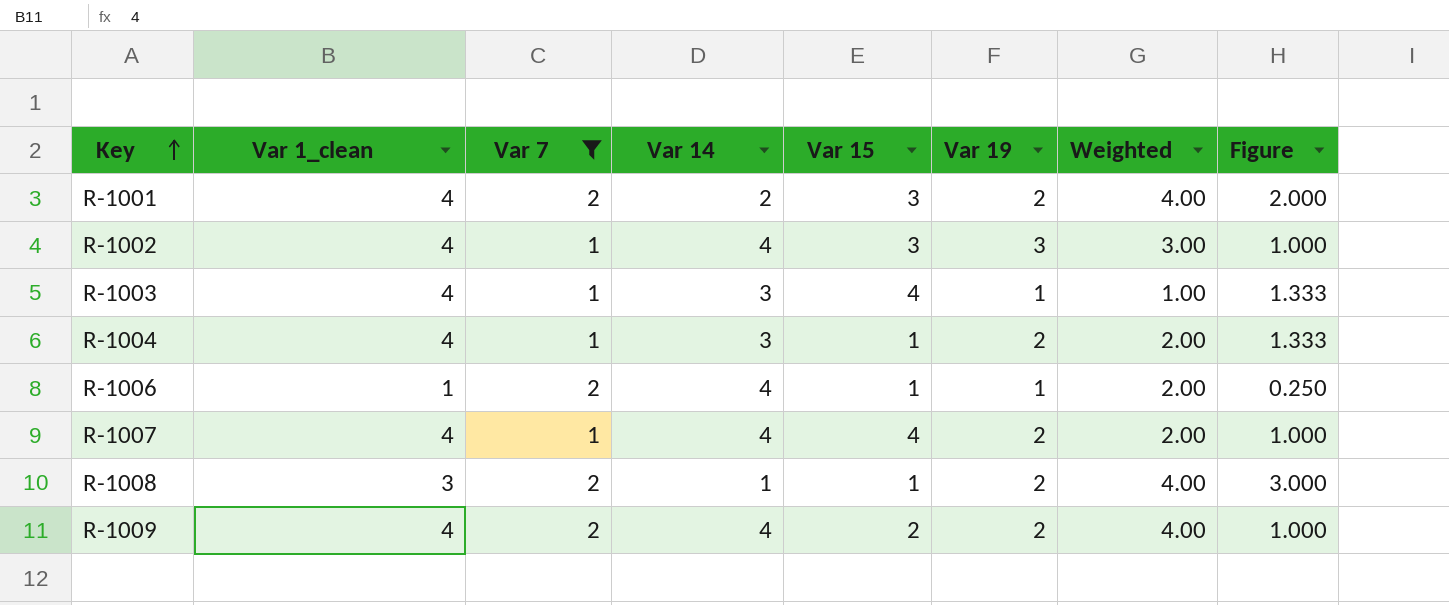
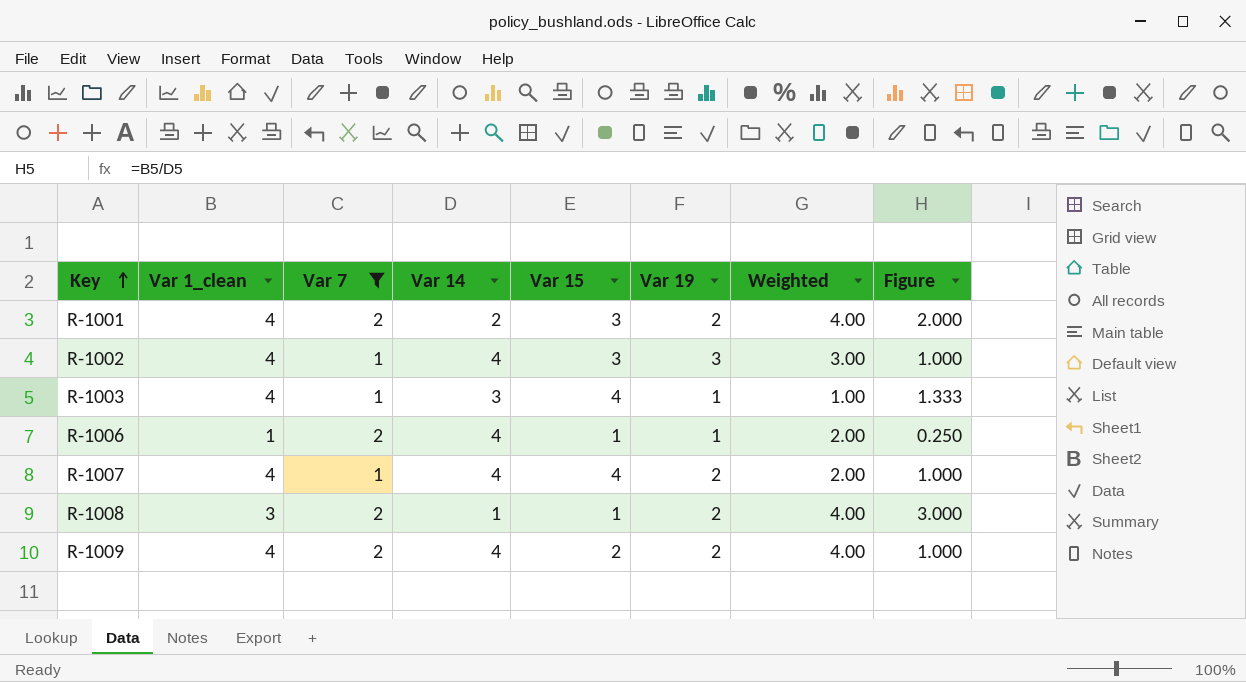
row R-1004: 4 | 1 | 3 | 1 | 2 | 2.00 | 1.333 -> none

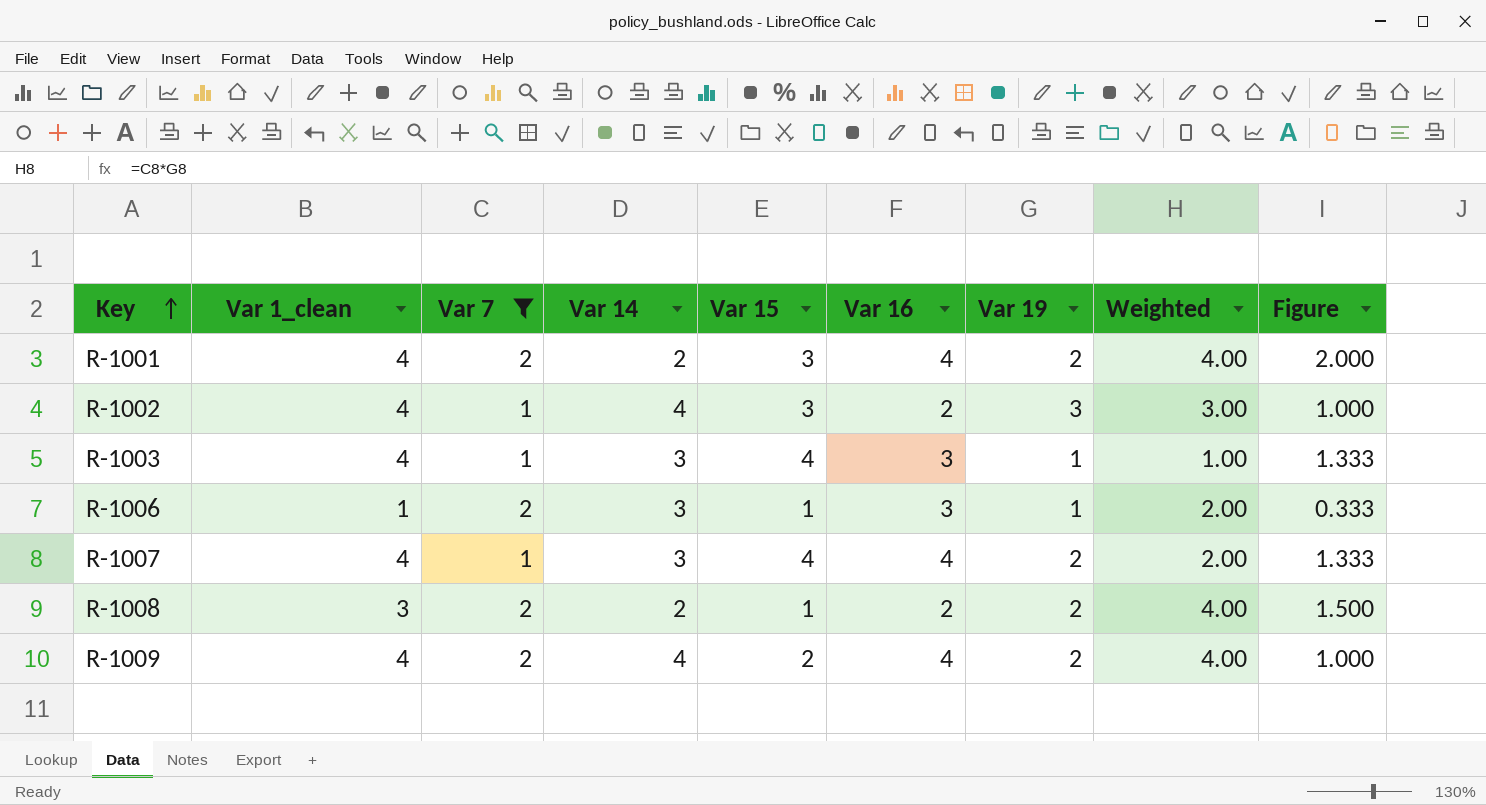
column Var 16 | position: none -> 6
R-1006 | Var 14: 4 -> 3
R-1006 | Figure: 0.250 -> 0.333
R-1007 | Var 14: 4 -> 3
R-1007 | Figure: 1.000 -> 1.333
R-1008 | Var 14: 1 -> 2
R-1008 | Figure: 3.000 -> 1.500

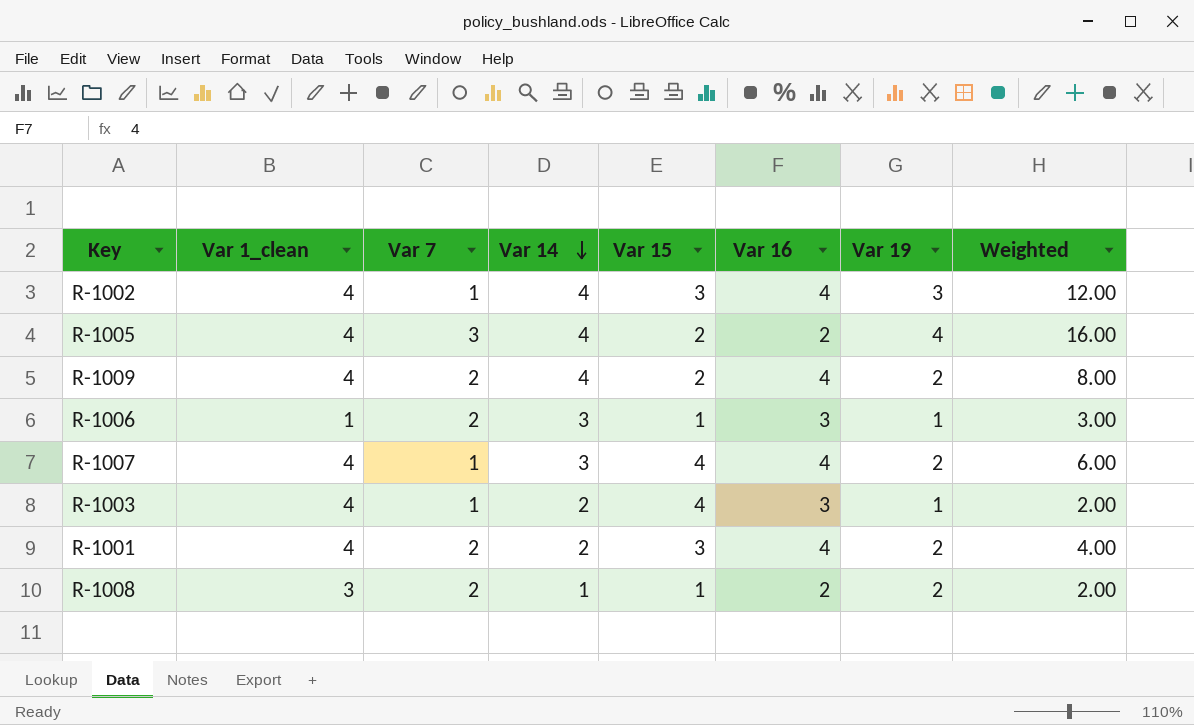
filter: Var 7 != 3 -> none
row order: Key ascending -> Var 14 descending
column Figure | formula: [Var 1_clean] / [Var 14] -> none
column Weighted | formula: [Var 7] * [Var 19] -> [Var 14] * [Var 19]
R-1002 | Var 16: 2 -> 4
R-1003 | Var 14: 3 -> 2
R-1008 | Var 14: 2 -> 1

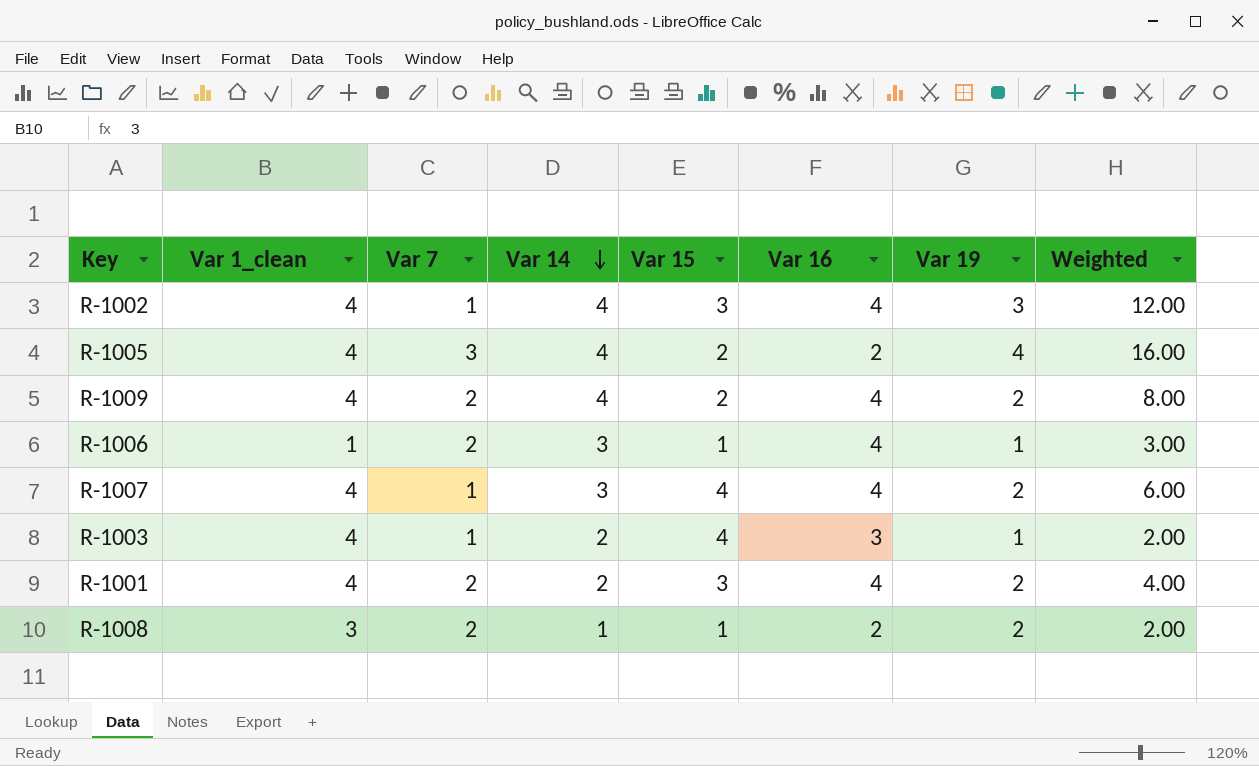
R-1006 | Var 16: 3 -> 4

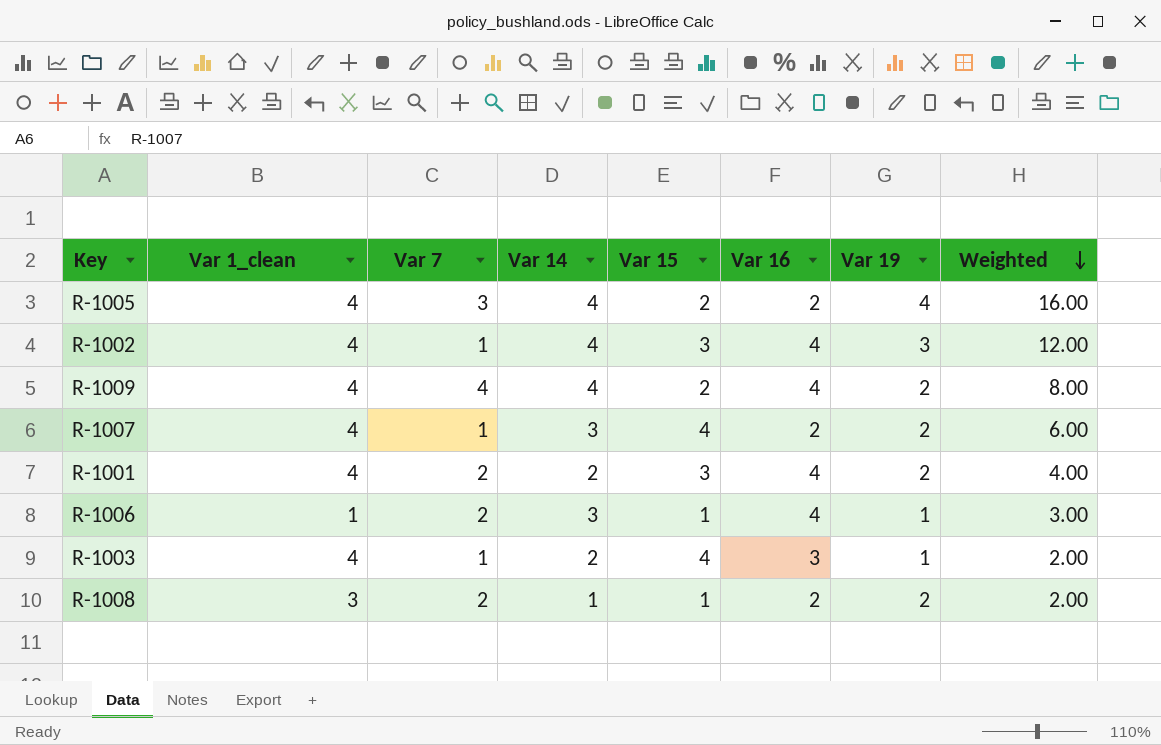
row order: Var 14 descending -> Weighted descending
R-1009 | Var 7: 2 -> 4
R-1007 | Var 16: 4 -> 2

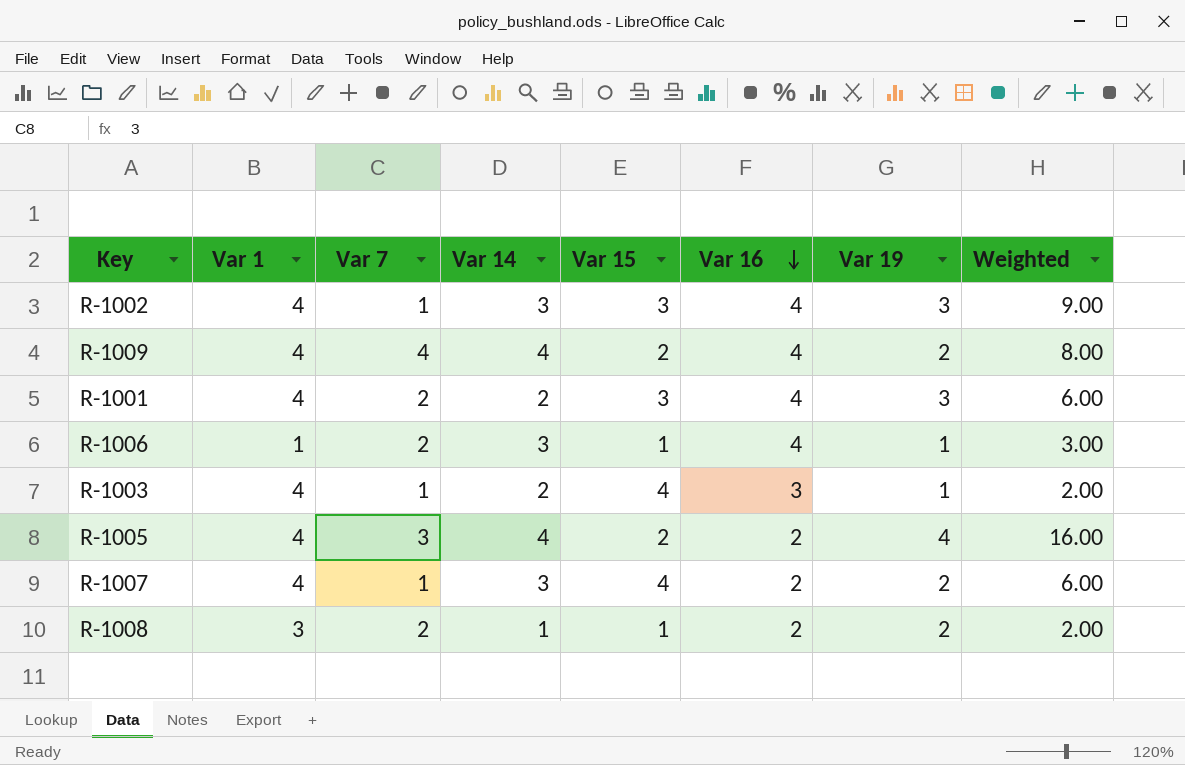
row order: Weighted descending -> Var 16 descending
column name: Var 1_clean -> Var 1
R-1002 | Var 14: 4 -> 3
R-1002 | Weighted: 12.00 -> 9.00
R-1001 | Var 19: 2 -> 3
R-1001 | Weighted: 4.00 -> 6.00

